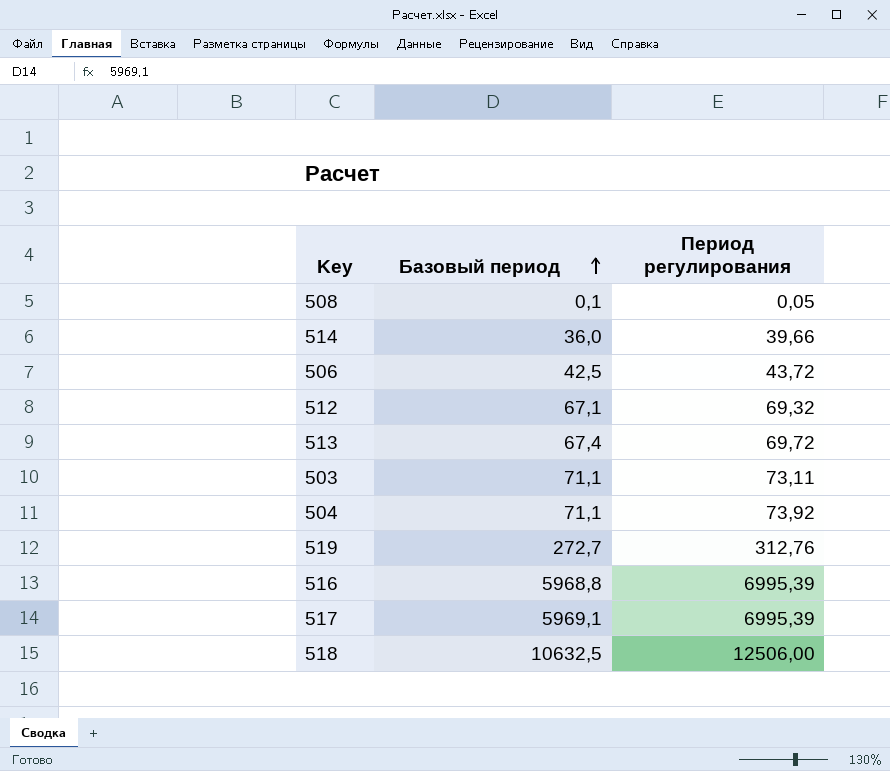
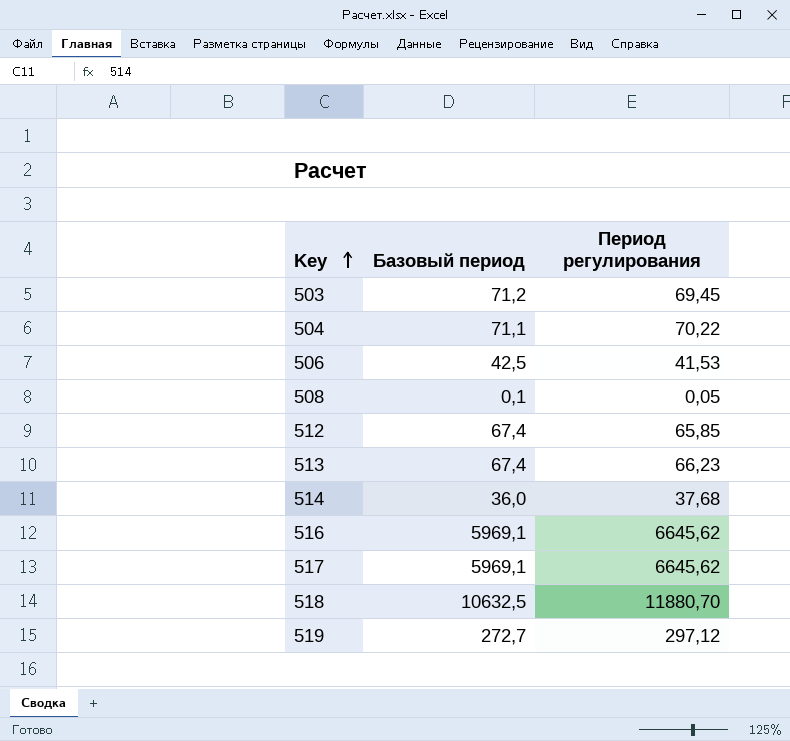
row order: Базовый период ascending -> Key ascending
503 | Базовый период: 71,1 -> 71,2
503 | Период регулирования: 73,11 -> 69,45
504 | Период регулирования: 73,92 -> 70,22
506 | Период регулирования: 43,72 -> 41,53
512 | Базовый период: 67,1 -> 67,4
512 | Период регулирования: 69,32 -> 65,85
513 | Период регулирования: 69,72 -> 66,23
514 | Период регулирования: 39,66 -> 37,68
516 | Базовый период: 5968,8 -> 5969,1
516 | Период регулирования: 6995,39 -> 6645,62
517 | Период регулирования: 6995,39 -> 6645,62
518 | Период регулирования: 12506,00 -> 11880,70
519 | Период регулирования: 312,76 -> 297,12

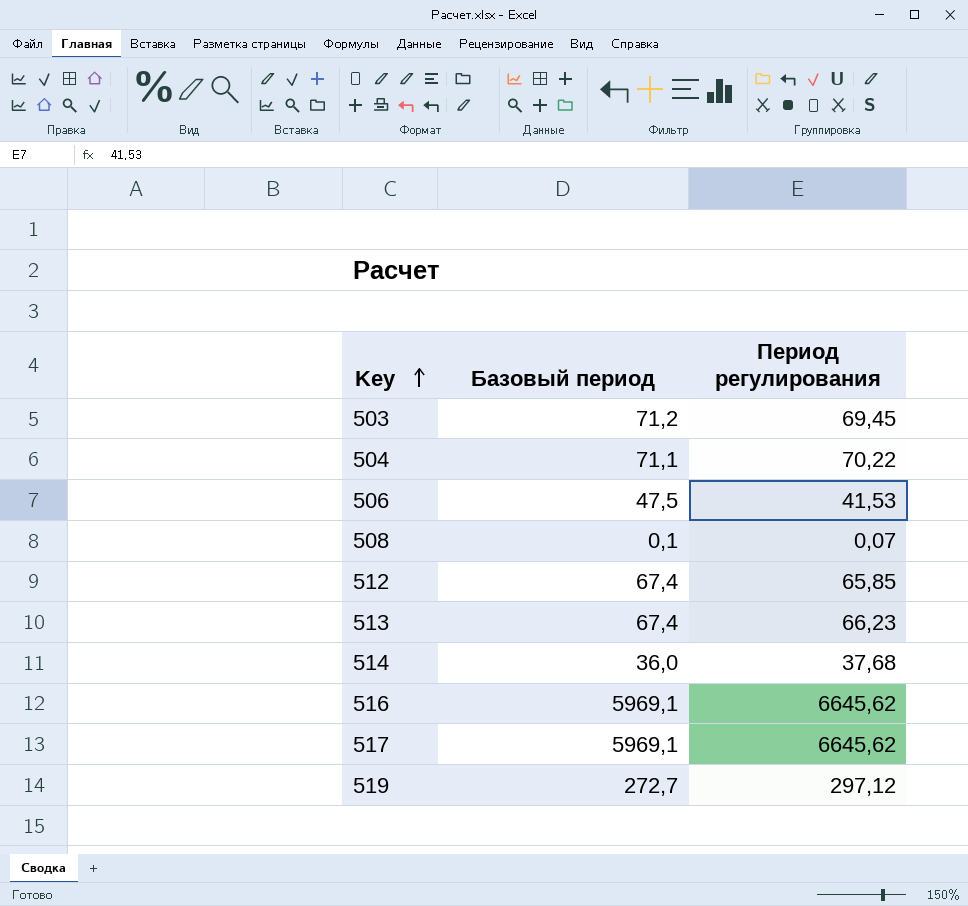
row 518: 10632,5 | 11880,70 -> none
506 | Базовый период: 42,5 -> 47,5
508 | Период регулирования: 0,05 -> 0,07

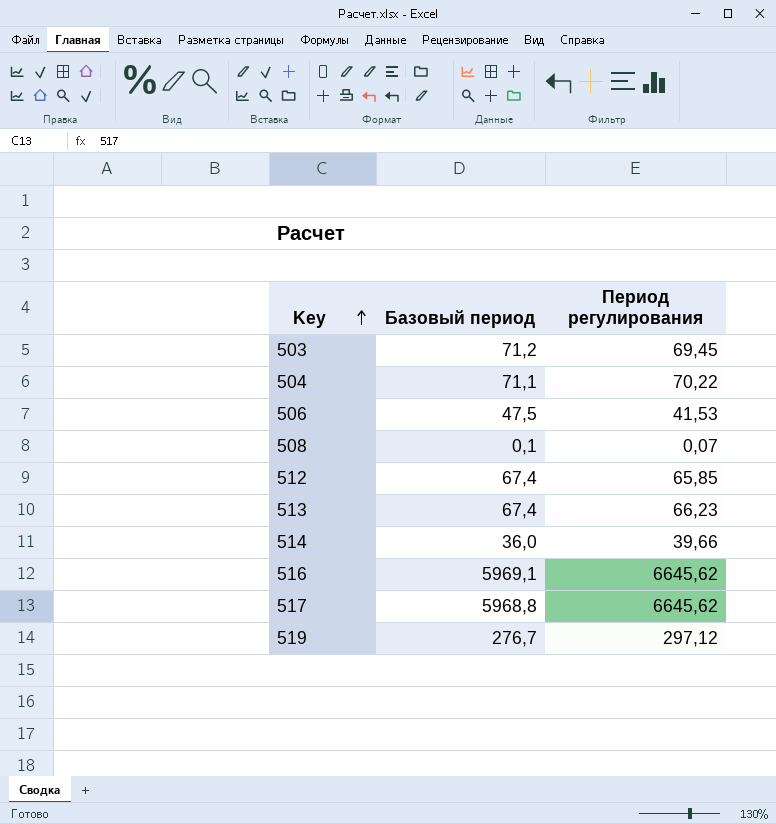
514 | Период регулирования: 37,68 -> 39,66
517 | Базовый период: 5969,1 -> 5968,8
519 | Базовый период: 272,7 -> 276,7

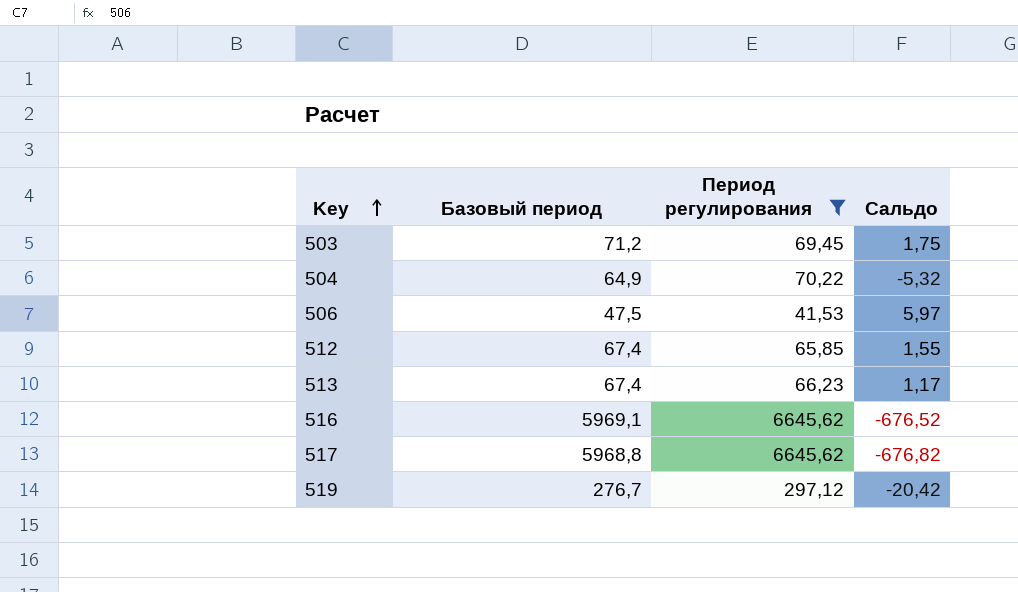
filter: none -> Период регулирования >= 41,53
column Сальдо | formula: none -> [Базовый период] - [Период регулирования]
504 | Базовый период: 71,1 -> 64,9

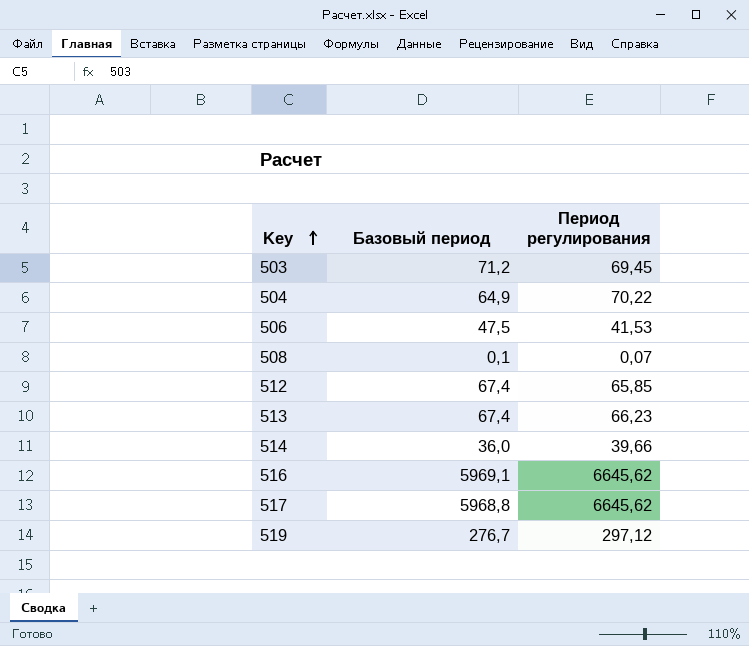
filter: Период регулирования >= 41,53 -> none
column Сальдо | formula: [Базовый период] - [Период регулирования] -> none

